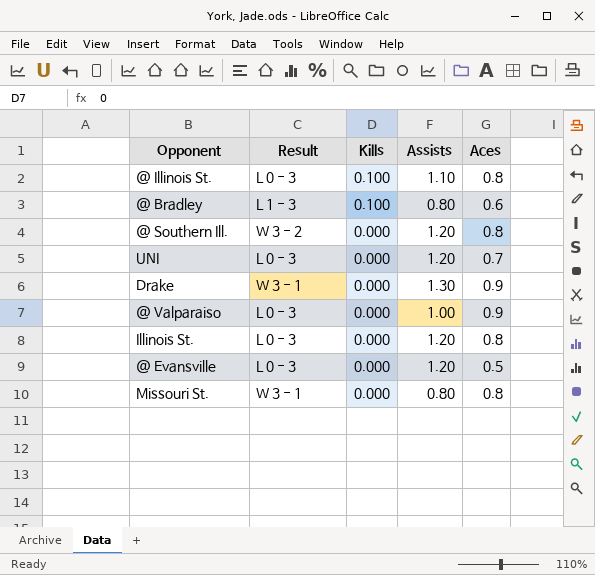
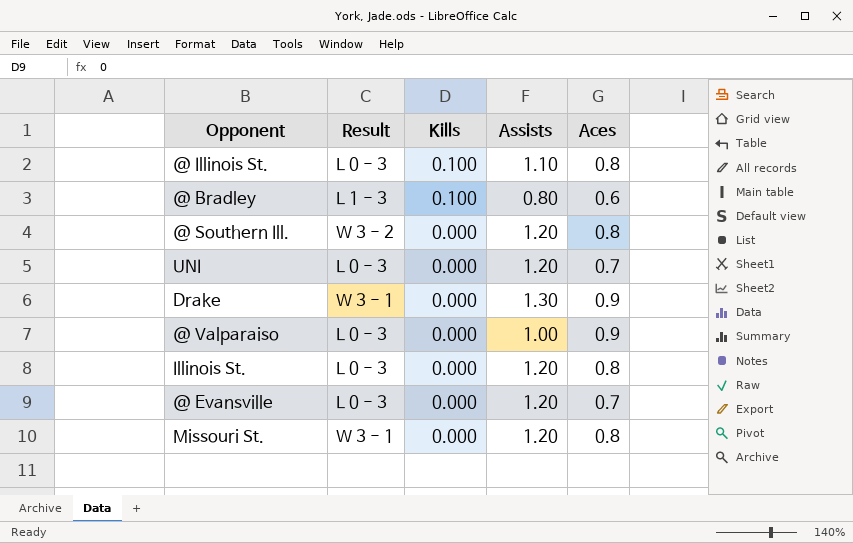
@ Evansville | Aces: 0.5 -> 0.7
Missouri St. | Assists: 0.80 -> 1.20

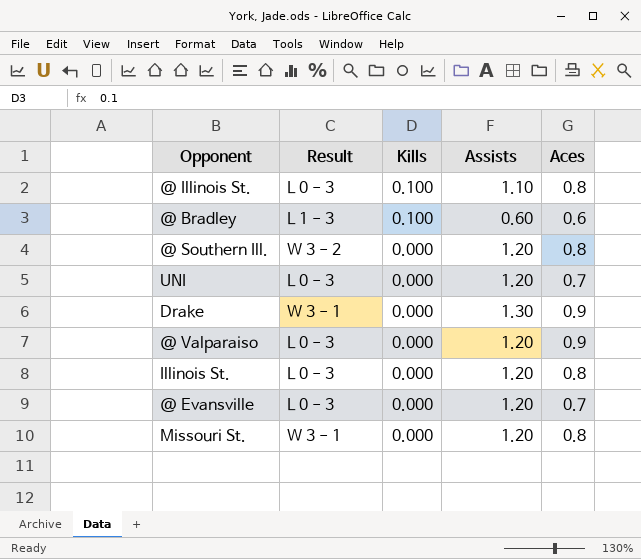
@ Bradley | Assists: 0.80 -> 0.60
@ Valparaiso | Assists: 1.00 -> 1.20

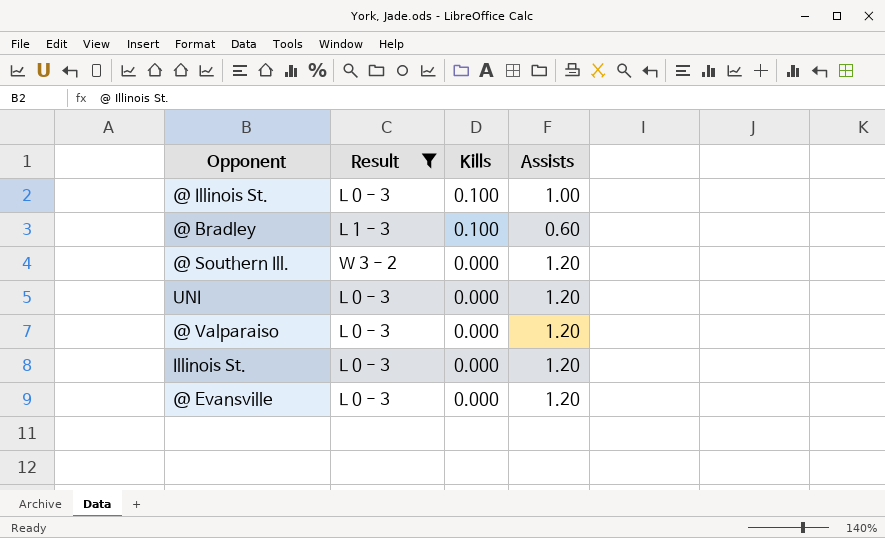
filter: none -> Result != W 3 - 1
column Aces | position: 5 -> none
@ Illinois St. | Assists: 1.10 -> 1.00

